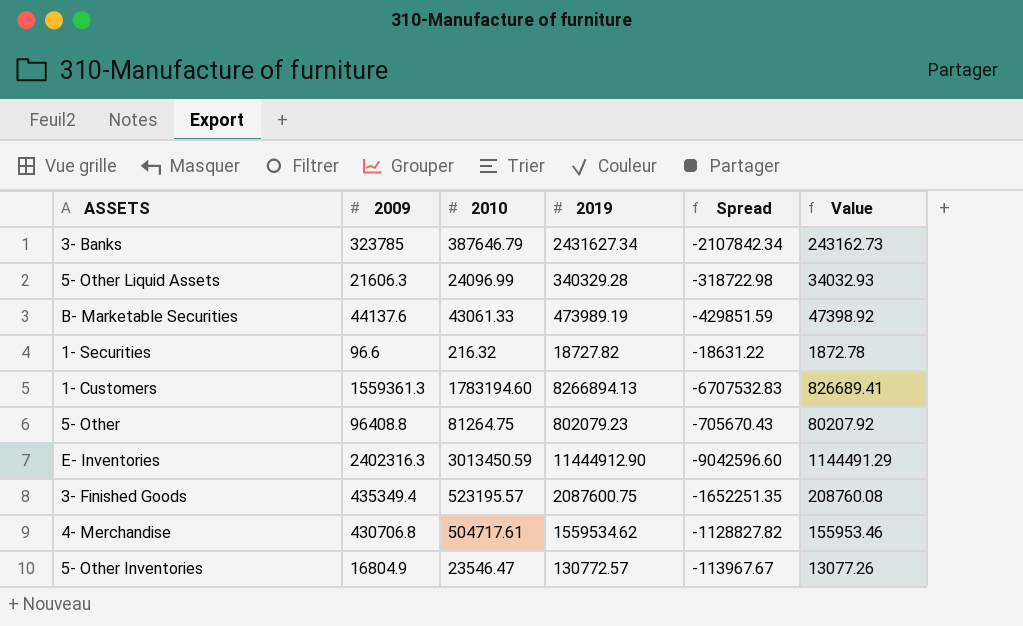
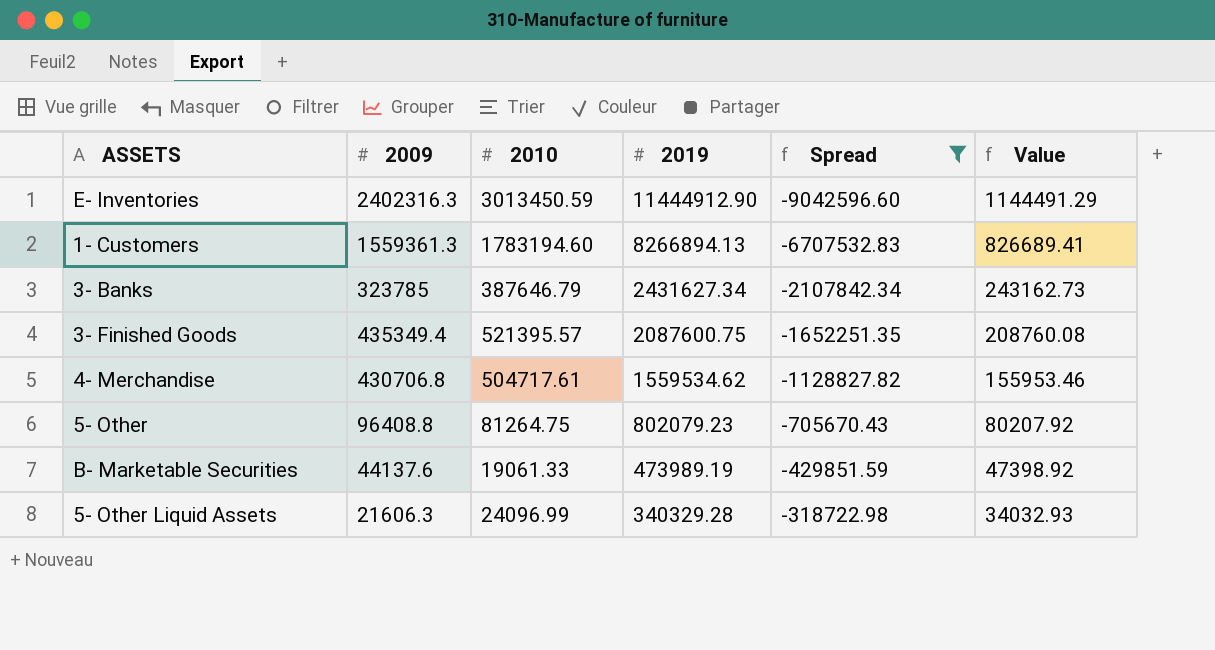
filter: none -> Spread <= -318722.98
row order: none -> 2019 descending
3- Finished Goods | 2010: 523195.57 -> 521395.57
B- Marketable Securities | 2010: 43061.33 -> 19061.33

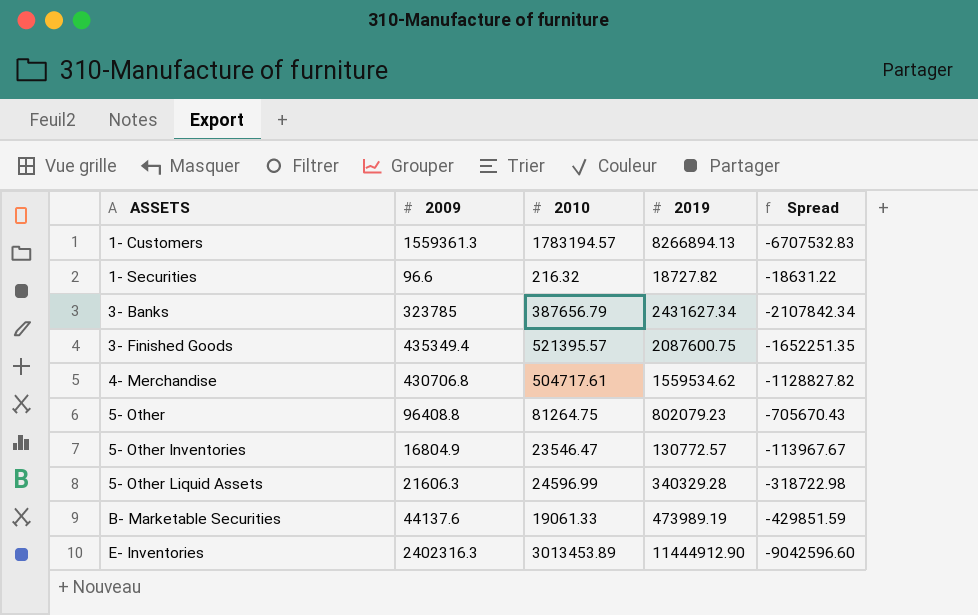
filter: Spread <= -318722.98 -> none
row order: 2019 descending -> ASSETS ascending
column Value | formula: [2019] * 0.1 -> none
1- Customers | 2010: 1783194.60 -> 1783194.57
3- Banks | 2010: 387646.79 -> 387656.79
5- Other Liquid Assets | 2010: 24096.99 -> 24596.99
E- Inventories | 2010: 3013450.59 -> 3013453.89

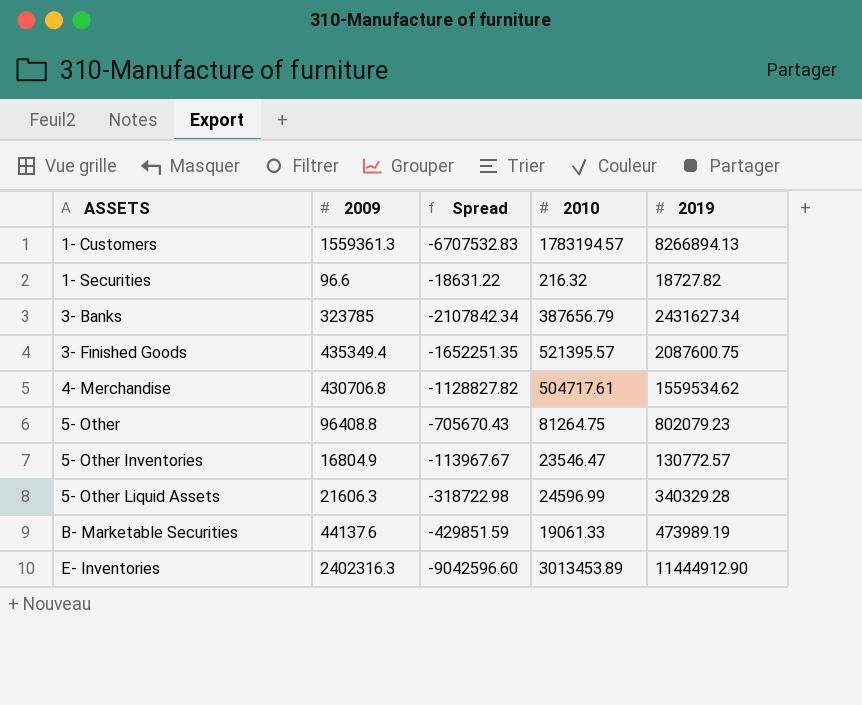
column Spread | position: 5 -> 3

